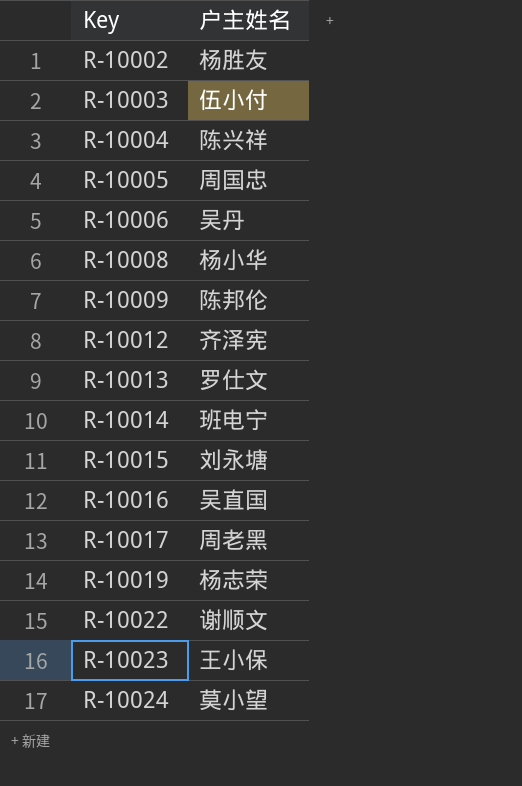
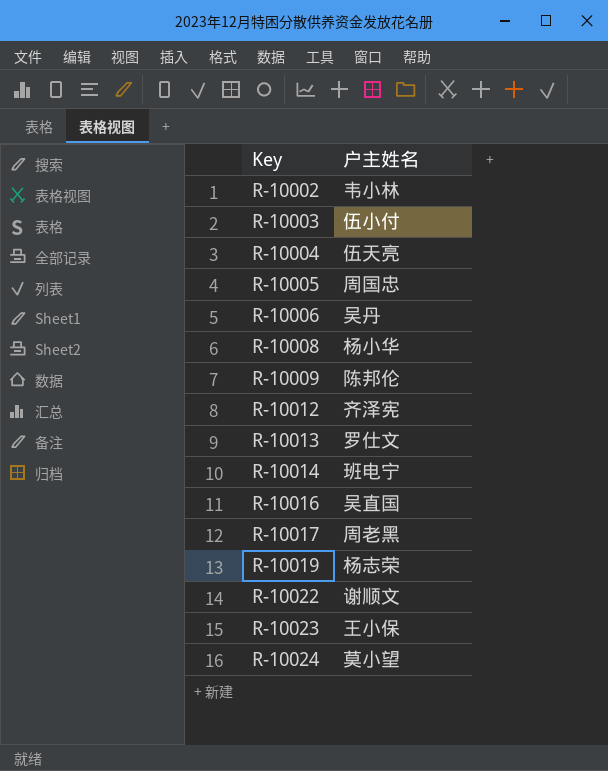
row R-10015: 刘永塘 -> none
R-10002 | 户主姓名: 杨胜友 -> 韦小林
R-10004 | 户主姓名: 陈兴祥 -> 伍天亮

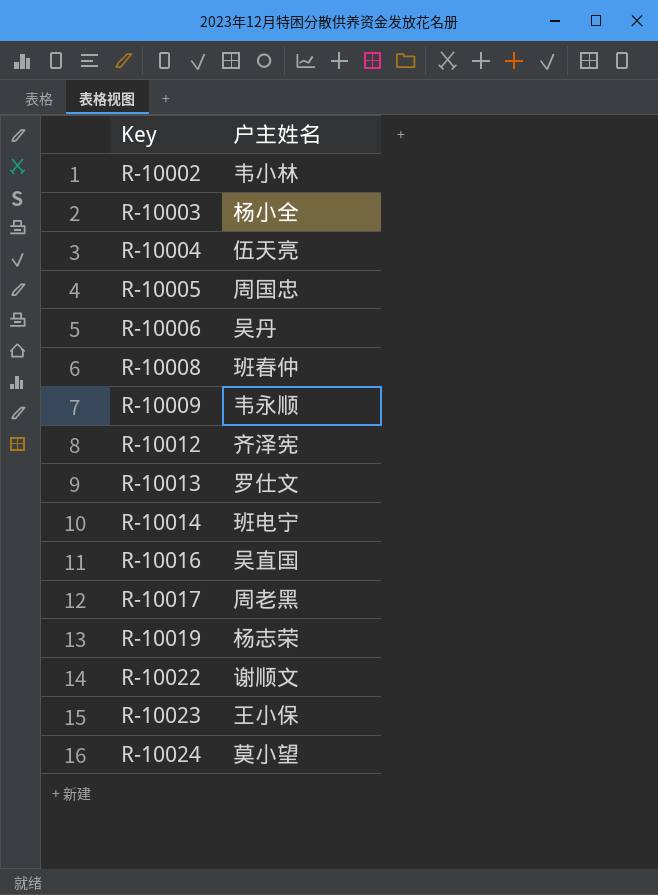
R-10003 | 户主姓名: 伍小付 -> 杨小全
R-10008 | 户主姓名: 杨小华 -> 班春仲
R-10009 | 户主姓名: 陈邦伦 -> 韦永顺

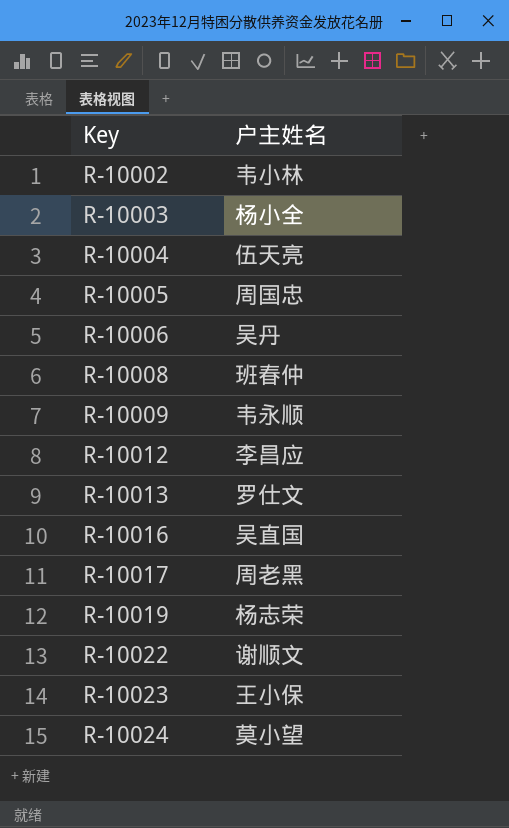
row R-10014: 班电宁 -> none
R-10012 | 户主姓名: 齐泽宪 -> 李昌应

